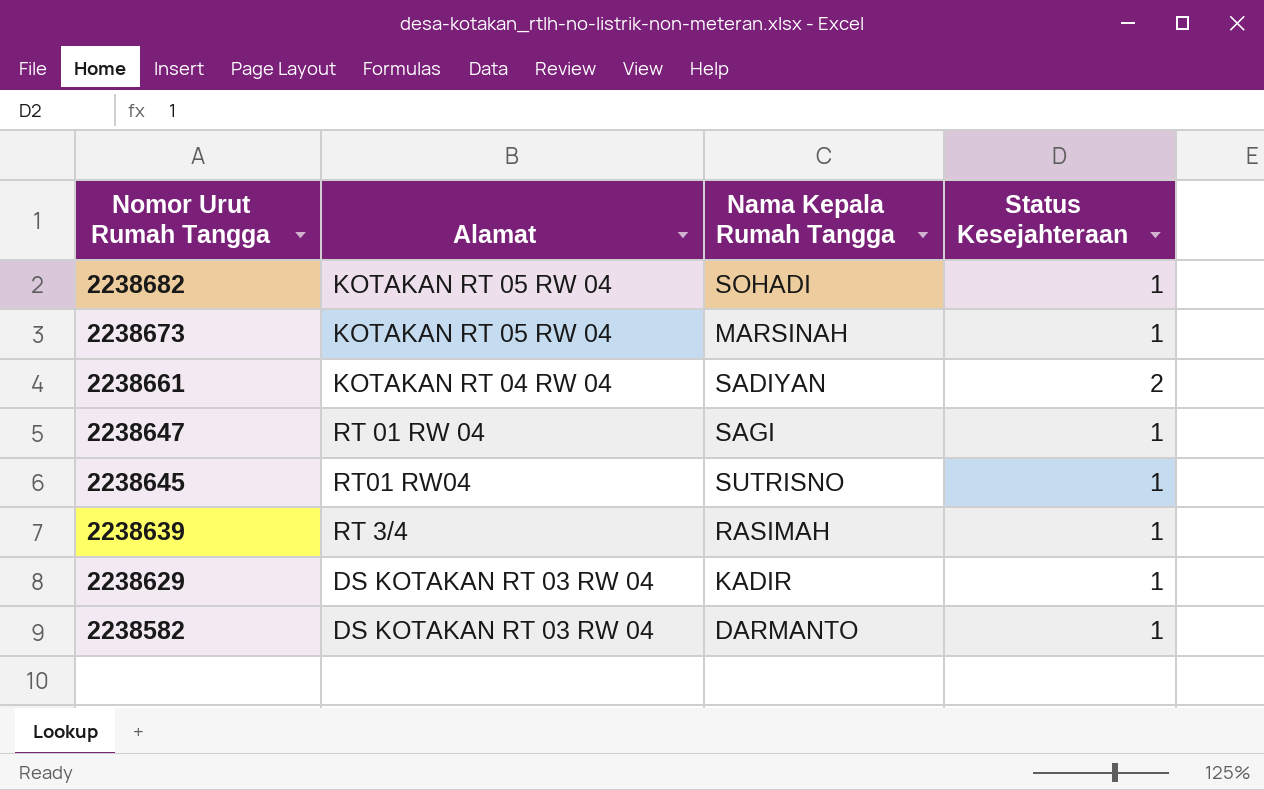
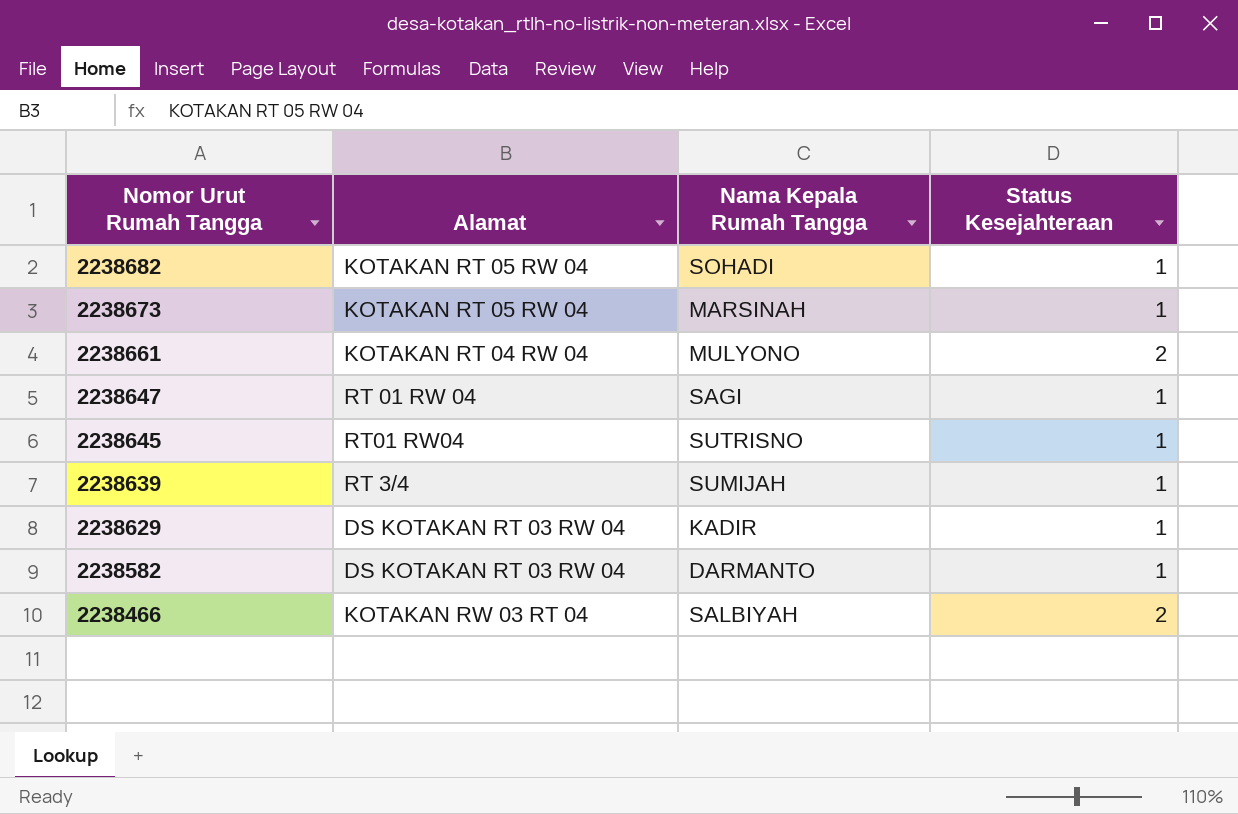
2238661 | Nama Kepala Rumah Tangga: SADIYAN -> MULYONO
2238639 | Nama Kepala Rumah Tangga: RASIMAH -> SUMIJAH
row 2238466: none -> KOTAKAN RW 03 RT 04 | SALBIYAH | 2

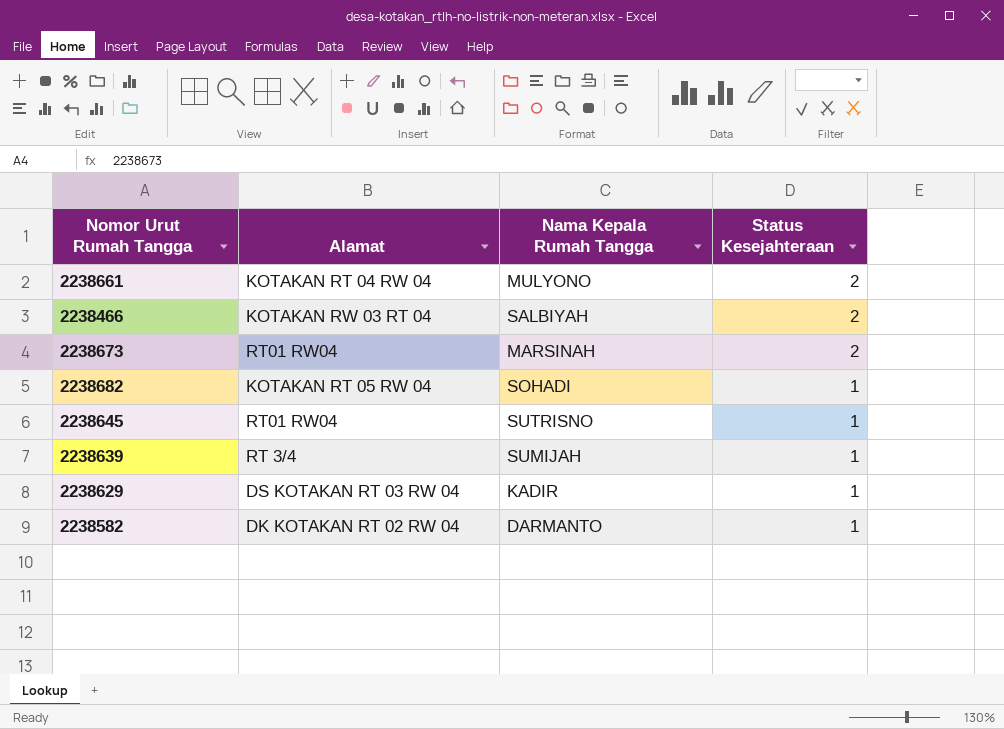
row order: Nomor Urut Rumah Tangga descending -> Status Kesejahteraan descending
row 2238647: RT 01 RW 04 | SAGI | 1 -> none
2238673 | Alamat: KOTAKAN RT 05 RW 04 -> RT01 RW04
2238673 | Status Kesejahteraan: 1 -> 2
2238582 | Alamat: DS KOTAKAN RT 03 RW 04 -> DK KOTAKAN RT 02 RW 04

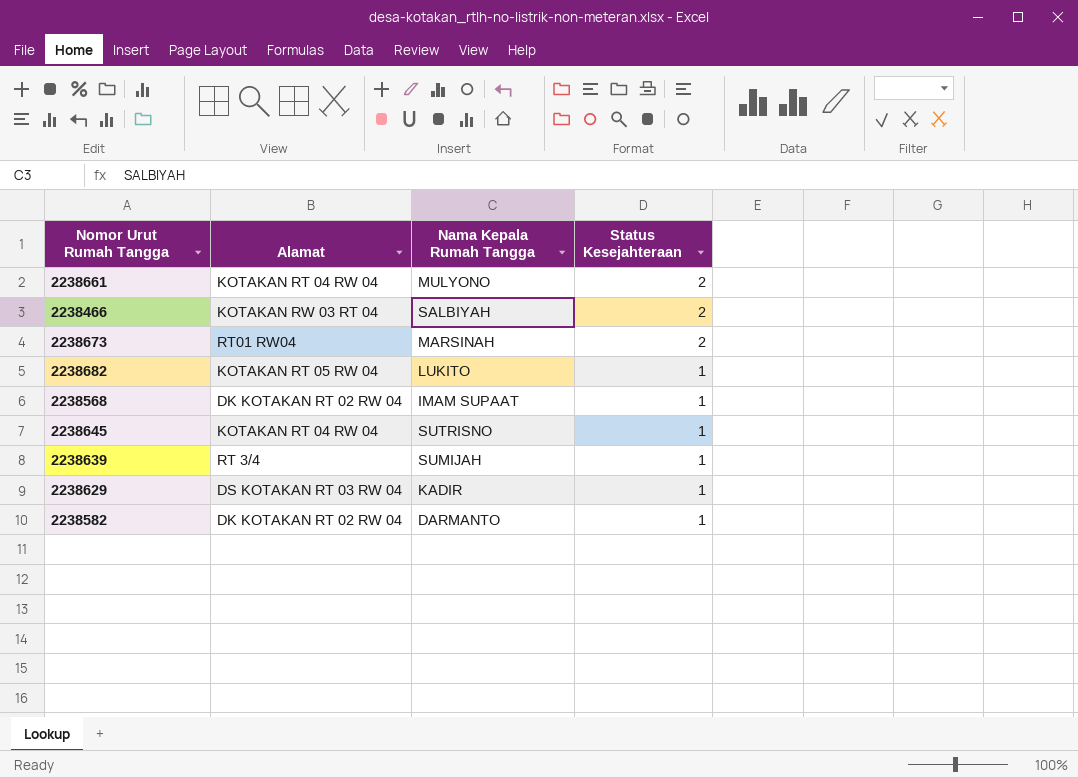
2238682 | Nama Kepala Rumah Tangga: SOHADI -> LUKITO
row 2238568: none -> DK KOTAKAN RT 02 RW 04 | IMAM SUPAAT | 1
2238645 | Alamat: RT01 RW04 -> KOTAKAN RT 04 RW 04

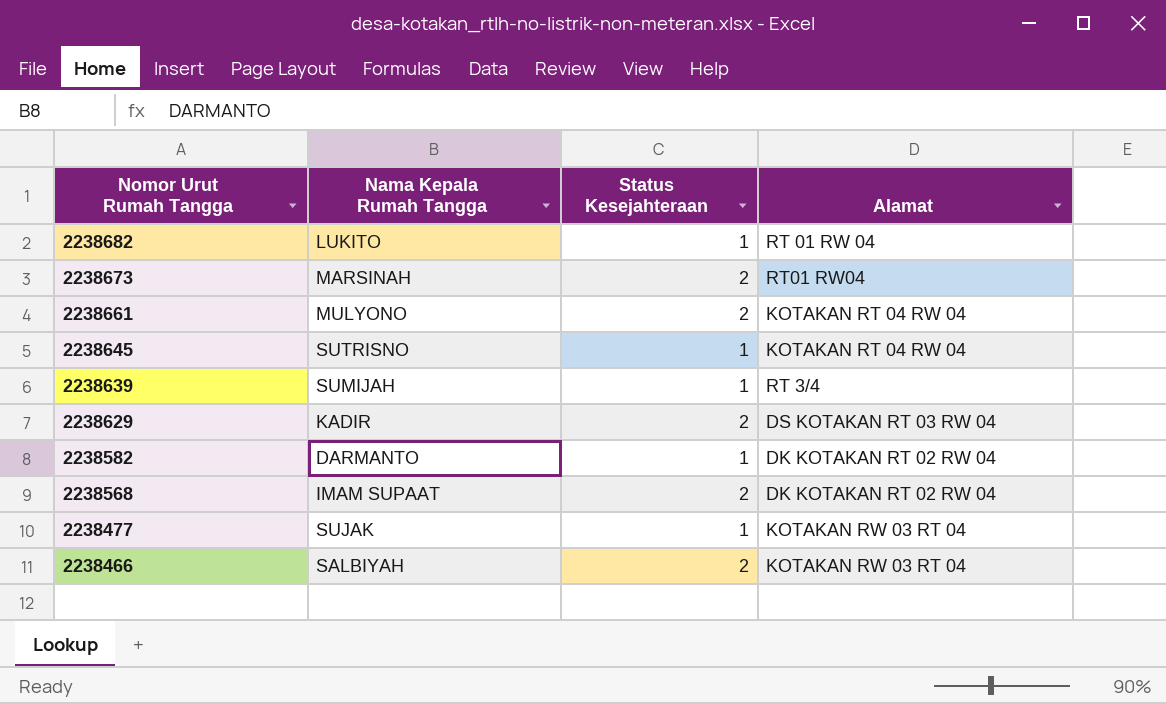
row order: Status Kesejahteraan descending -> Nomor Urut Rumah Tangga descending
column Alamat | position: 2 -> 4
2238682 | Alamat: KOTAKAN RT 05 RW 04 -> RT 01 RW 04
2238629 | Status Kesejahteraan: 1 -> 2
2238568 | Status Kesejahteraan: 1 -> 2
row 2238477: none -> SUJAK | 1 | KOTAKAN RW 03 RT 04

